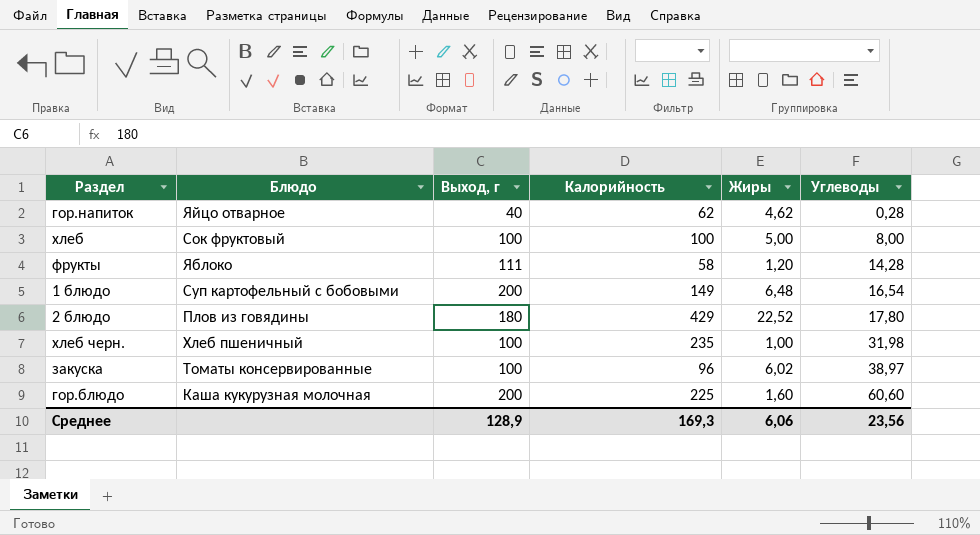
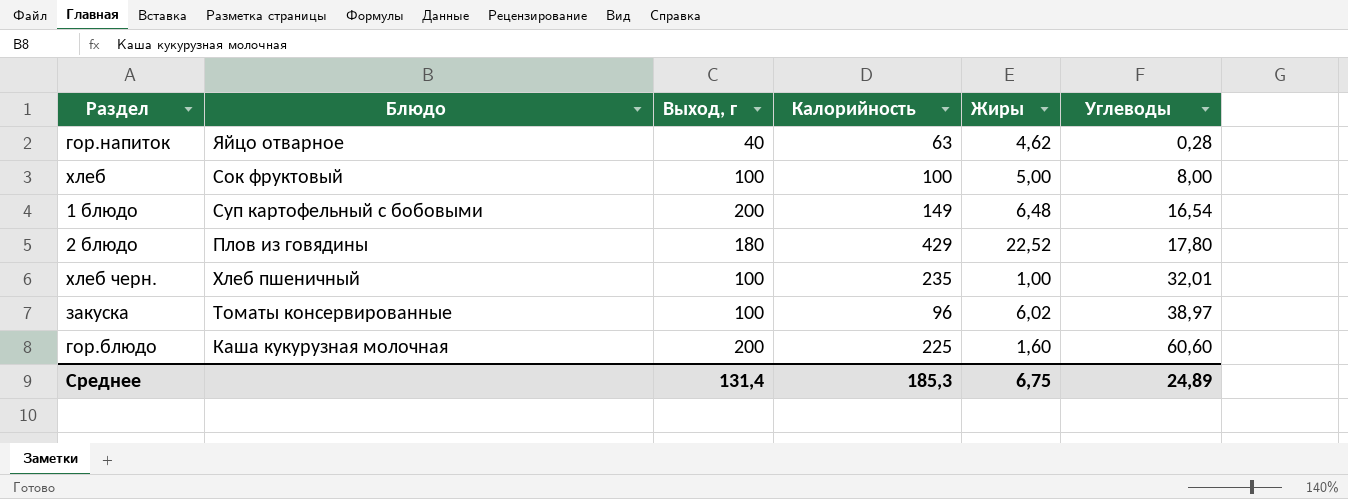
row фрукты: Яблоко | 111 | 58 | 1,20 | 14,28 -> none
гор.напиток | Калорийность: 62 -> 63
хлеб черн. | Углеводы: 31,98 -> 32,01
Среднее | Выход, г: 128,9 -> 131,4
Среднее | Калорийность: 169,3 -> 185,3
Среднее | Жиры: 6,06 -> 6,75
Среднее | Углеводы: 23,56 -> 24,89

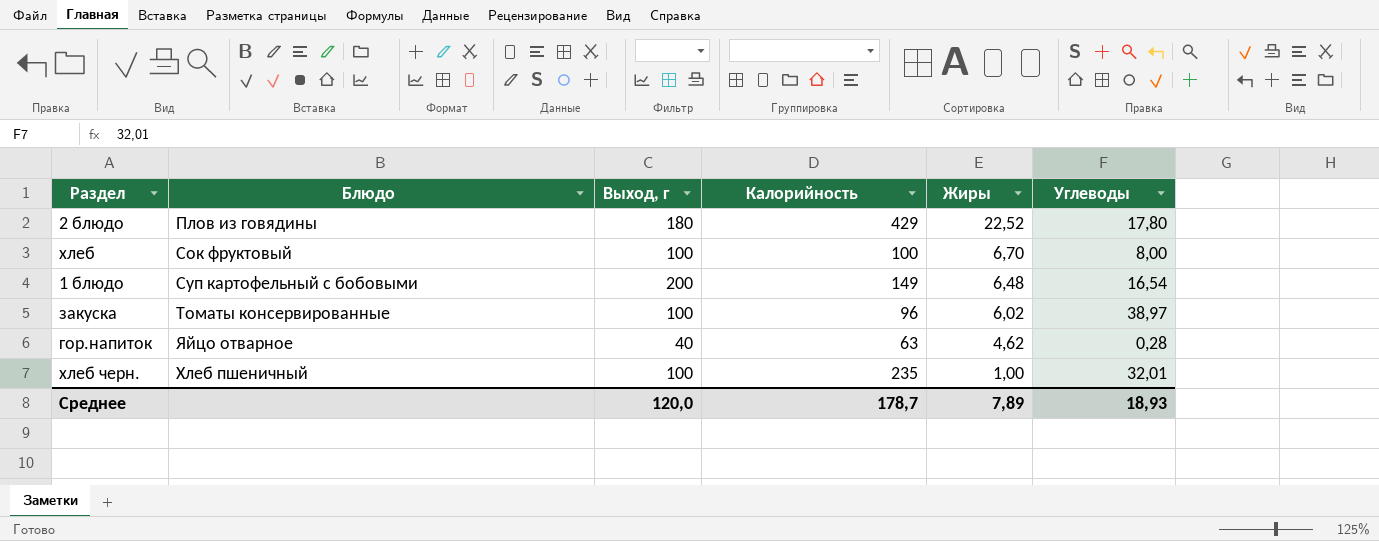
row order: Углеводы ascending -> Жиры descending
row гор.блюдо: Каша кукурузная молочная | 200 | 225 | 1,60 | 60,60 -> none
хлеб | Жиры: 5,00 -> 6,70
Среднее | Выход, г: 131,4 -> 120,0
Среднее | Калорийность: 185,3 -> 178,7
Среднее | Жиры: 6,75 -> 7,89
Среднее | Углеводы: 24,89 -> 18,93

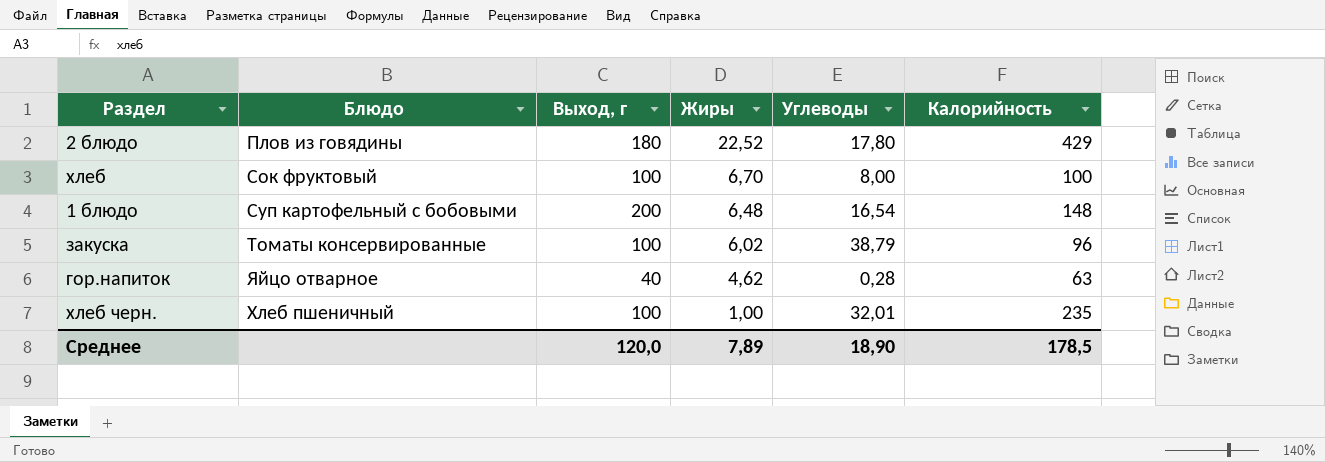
column Калорийность | position: 4 -> 6
1 блюдо | Калорийность: 149 -> 148
закуска | Углеводы: 38,97 -> 38,79
Среднее | Углеводы: 18,93 -> 18,90
Среднее | Калорийность: 178,7 -> 178,5

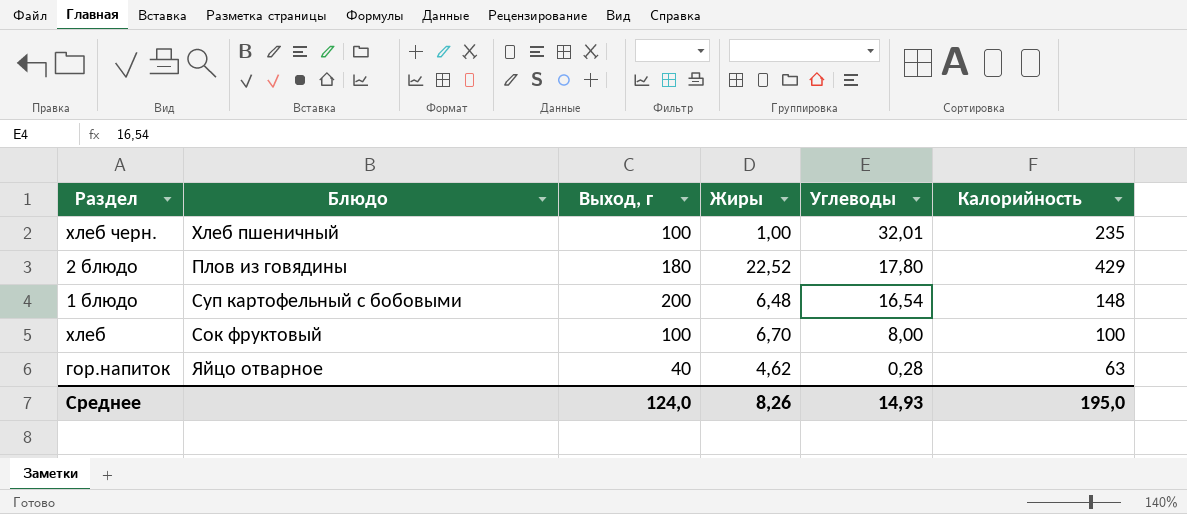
row order: Жиры descending -> Углеводы descending
row закуска: Томаты консервированные | 100 | 6,02 | 38,79 | 96 -> none
Среднее | Выход, г: 120,0 -> 124,0
Среднее | Жиры: 7,89 -> 8,26
Среднее | Углеводы: 18,90 -> 14,93
Среднее | Калорийность: 178,5 -> 195,0

